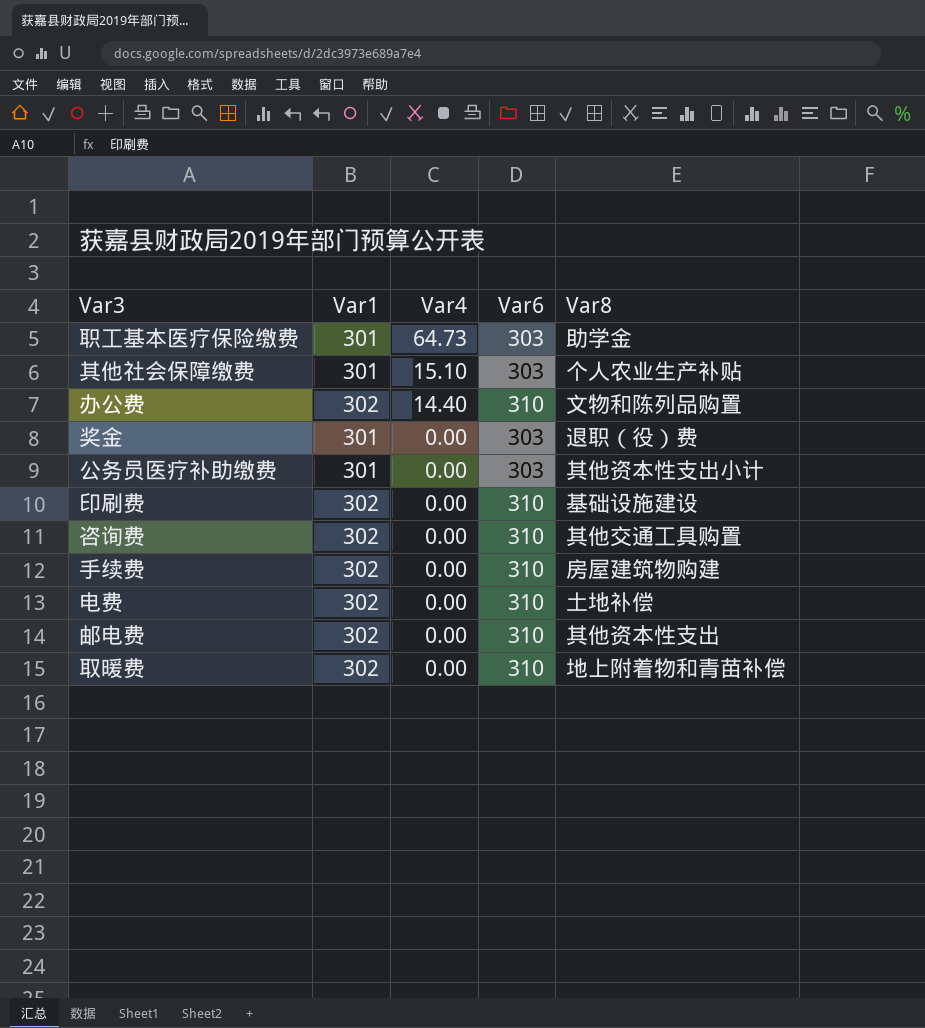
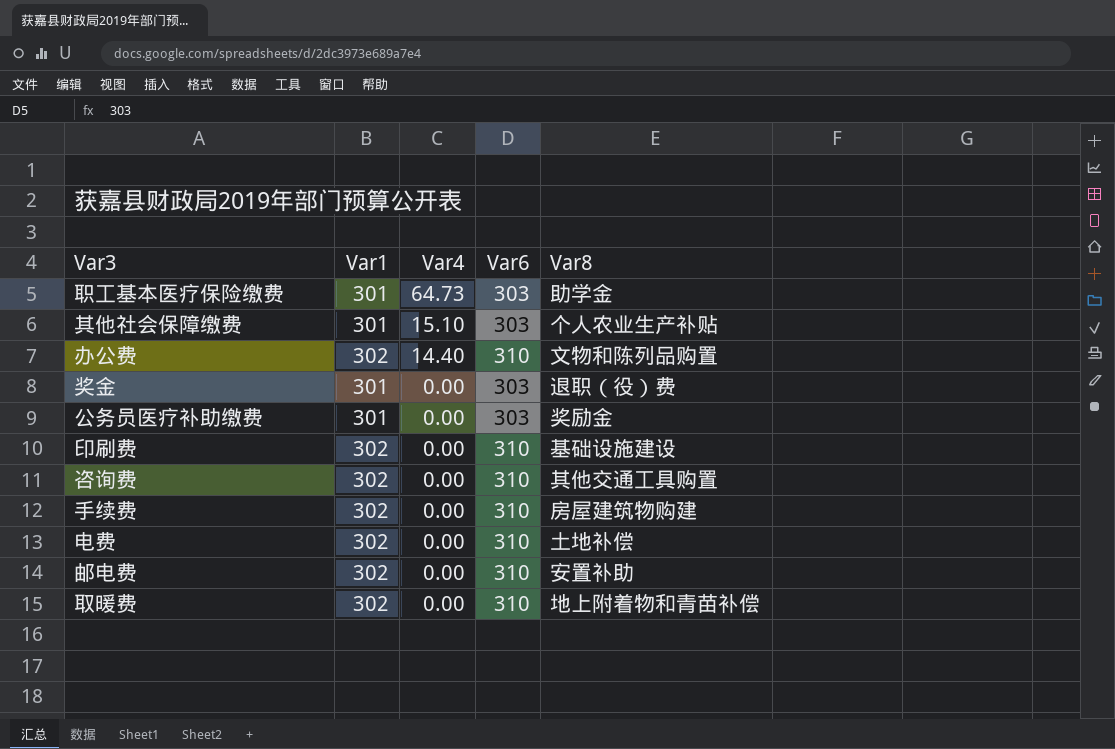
公务员医疗补助缴费 | Var8: 其他资本性支出小计 -> 奖励金
邮电费 | Var8: 其他资本性支出 -> 安置补助

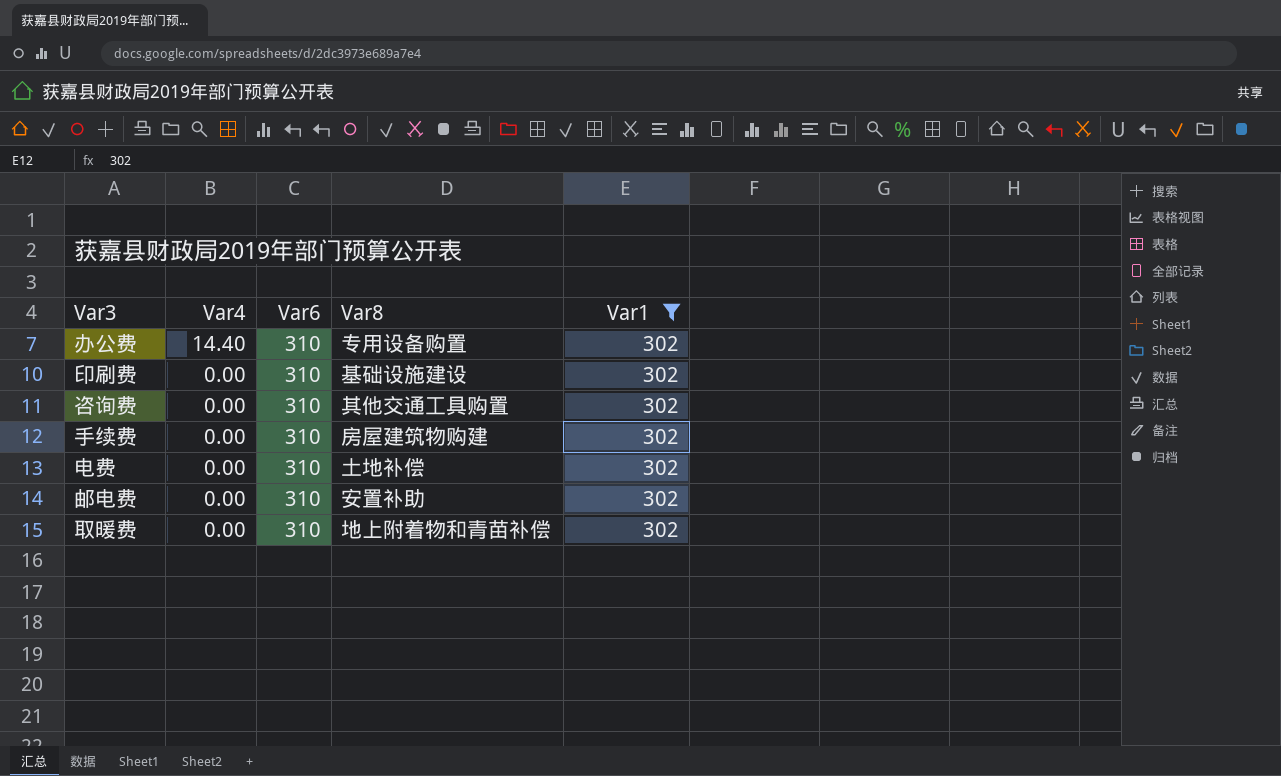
filter: none -> Var1 = 302
column Var1 | position: 2 -> 5
办公费 | Var8: 文物和陈列品购置 -> 专用设备购置

